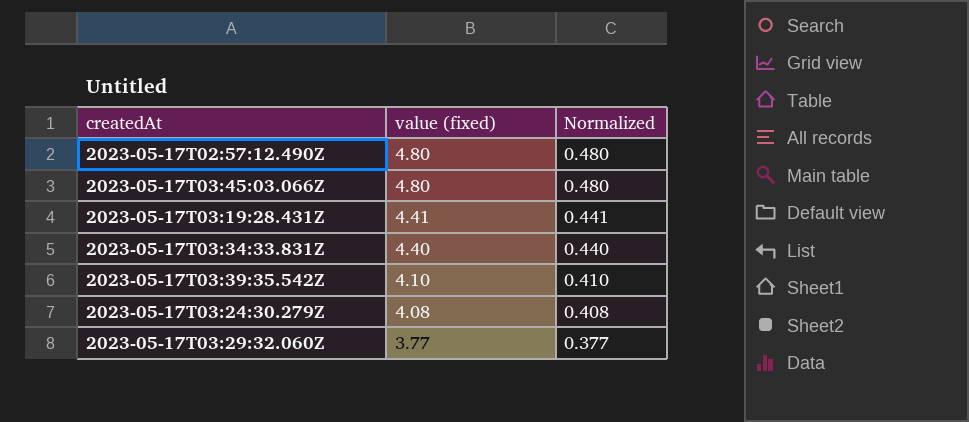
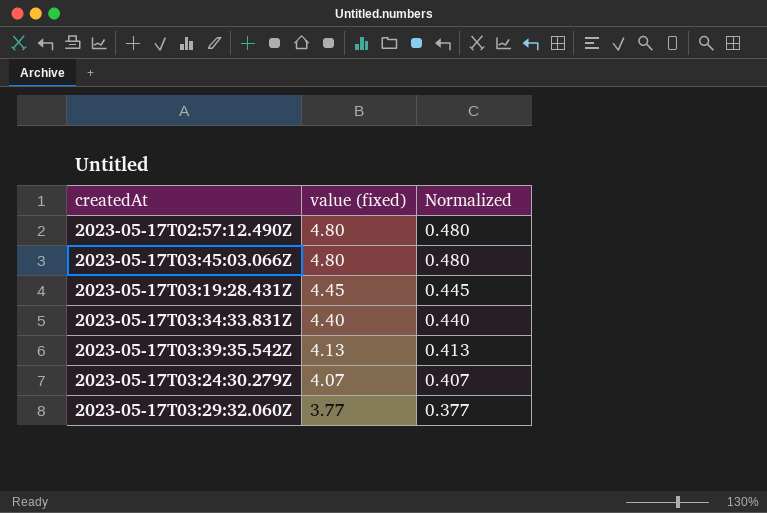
2023-05-17T03:19:28.431Z | value (fixed): 4.41 -> 4.45
2023-05-17T03:19:28.431Z | Normalized: 0.441 -> 0.445
2023-05-17T03:39:35.542Z | value (fixed): 4.10 -> 4.13
2023-05-17T03:39:35.542Z | Normalized: 0.410 -> 0.413
2023-05-17T03:24:30.279Z | value (fixed): 4.08 -> 4.07
2023-05-17T03:24:30.279Z | Normalized: 0.408 -> 0.407

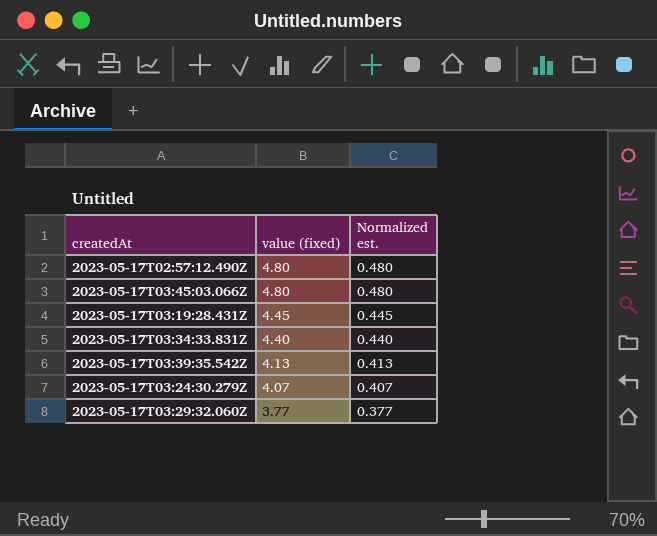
column name: Normalized -> Normalized est.

